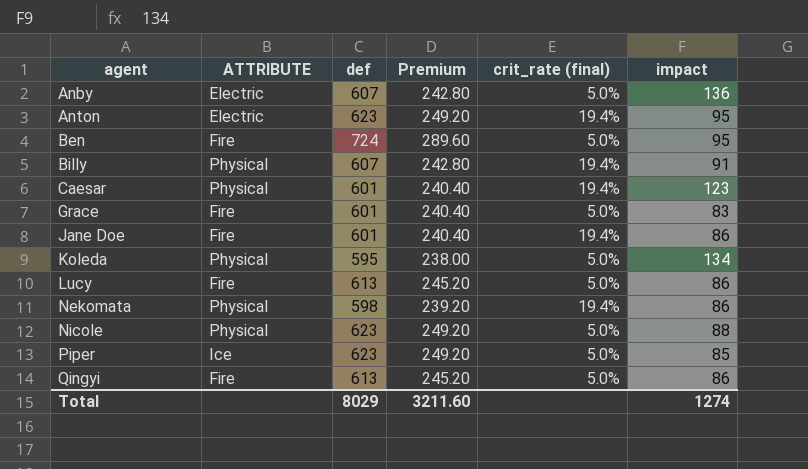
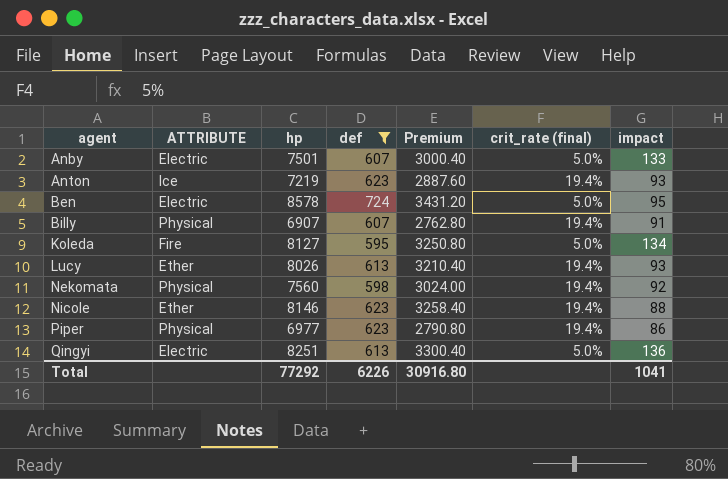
filter: none -> def != 601
column hp | position: none -> 3
column Premium | formula: [def] * 0.4 -> [hp] * 0.4
Anby | impact: 136 -> 133
Anton | ATTRIBUTE: Electric -> Ice
Anton | impact: 95 -> 93
Ben | ATTRIBUTE: Fire -> Electric
Koleda | ATTRIBUTE: Physical -> Fire
Lucy | ATTRIBUTE: Fire -> Ether
Lucy | crit_rate (final): 5.0% -> 19.4%
Lucy | impact: 86 -> 93
Nekomata | impact: 86 -> 92
Nicole | ATTRIBUTE: Physical -> Ether
Nicole | crit_rate (final): 5.0% -> 19.4%
Piper | ATTRIBUTE: Ice -> Physical
Piper | crit_rate (final): 5.0% -> 19.4%
Piper | impact: 85 -> 86
Qingyi | ATTRIBUTE: Fire -> Electric
Qingyi | impact: 86 -> 136
Total | def: 8029 -> 6226
Total | Premium: 3211.60 -> 30916.80
Total | impact: 1274 -> 1041

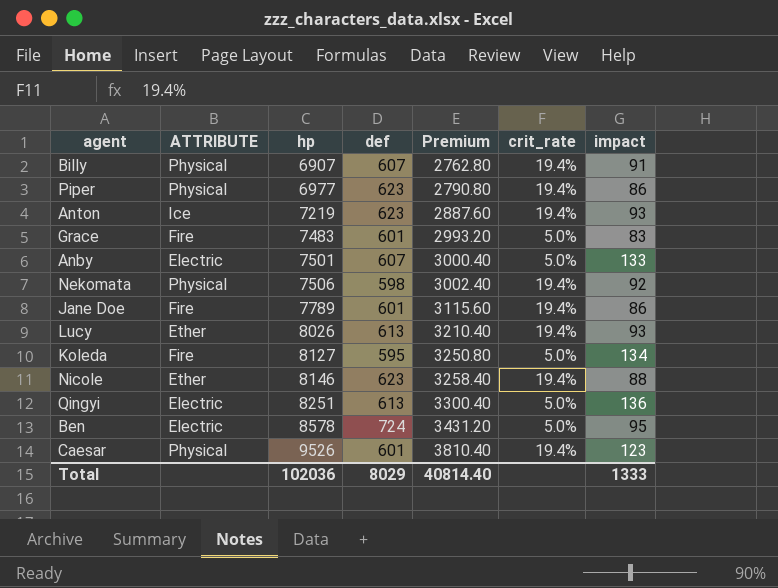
filter: def != 601 -> none
row order: agent ascending -> hp ascending
column name: crit_rate (final) -> crit_rate
Nekomata | hp: 7560 -> 7506
Nekomata | Premium: 3024.00 -> 3002.40
Total | hp: 77292 -> 102036
Total | def: 6226 -> 8029
Total | Premium: 30916.80 -> 40814.40
Total | impact: 1041 -> 1333

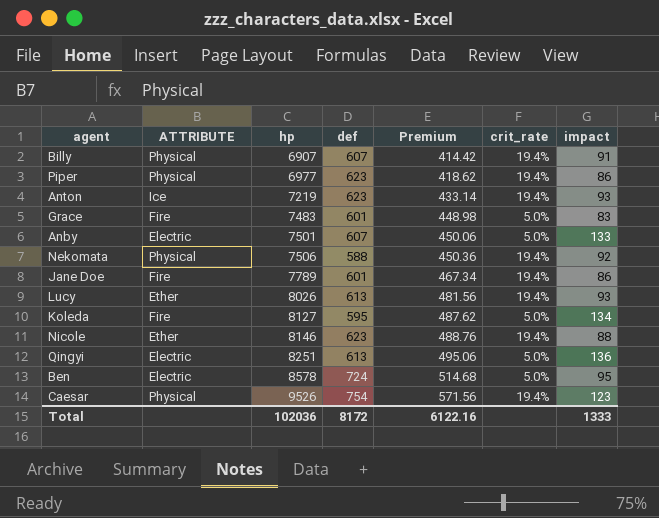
column Premium | formula: [hp] * 0.4 -> [hp] * 0.06
Nekomata | def: 598 -> 588
Caesar | def: 601 -> 754
Total | def: 8029 -> 8172
Total | Premium: 40814.40 -> 6122.16

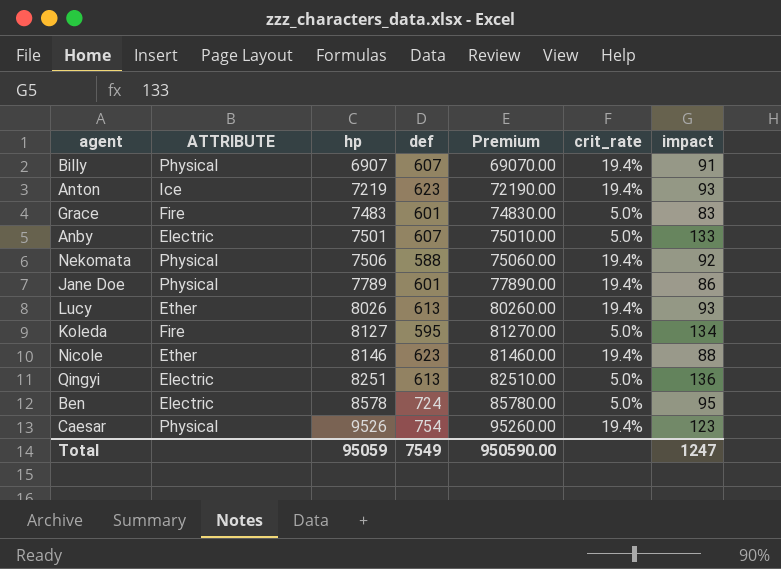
column Premium | formula: [hp] * 0.06 -> [hp] * 10
row Piper: Physical | 6977 | 623 | 418.62 | 19.4% | 86 -> none
Jane Doe | ATTRIBUTE: Fire -> Physical
Total | hp: 102036 -> 95059
Total | def: 8172 -> 7549
Total | Premium: 6122.16 -> 950590.00
Total | impact: 1333 -> 1247

